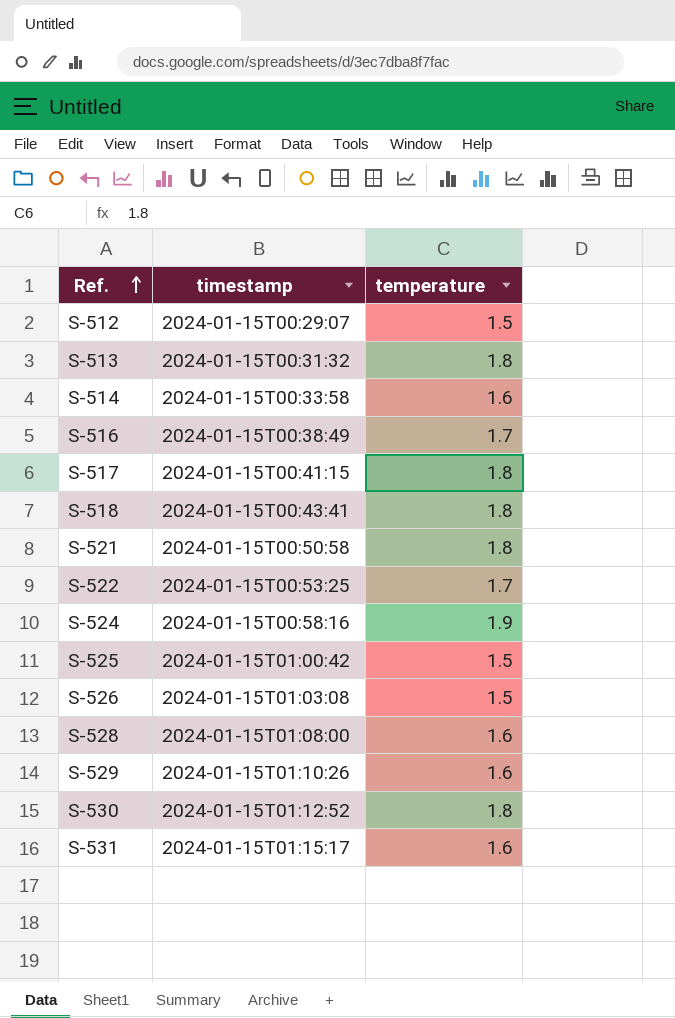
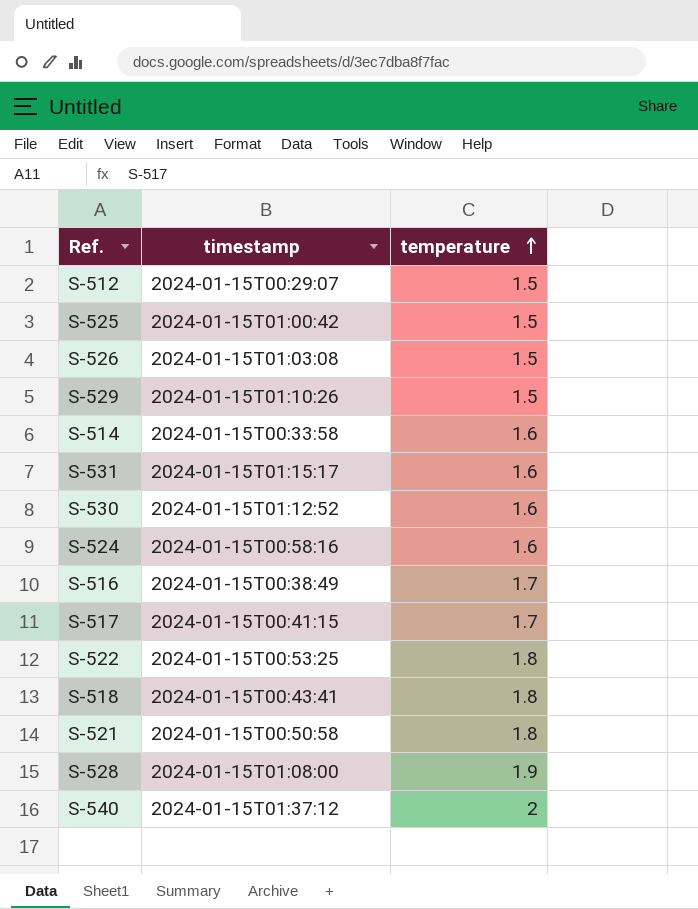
row order: Ref. ascending -> temperature ascending
row S-513: 2024-01-15T00:31:32 | 1.8 -> none
S-529 | temperature: 1.6 -> 1.5
S-530 | temperature: 1.8 -> 1.6
S-524 | temperature: 1.9 -> 1.6
S-517 | temperature: 1.8 -> 1.7
S-522 | temperature: 1.7 -> 1.8
S-528 | temperature: 1.6 -> 1.9
row S-540: none -> 2024-01-15T01:37:12 | 2

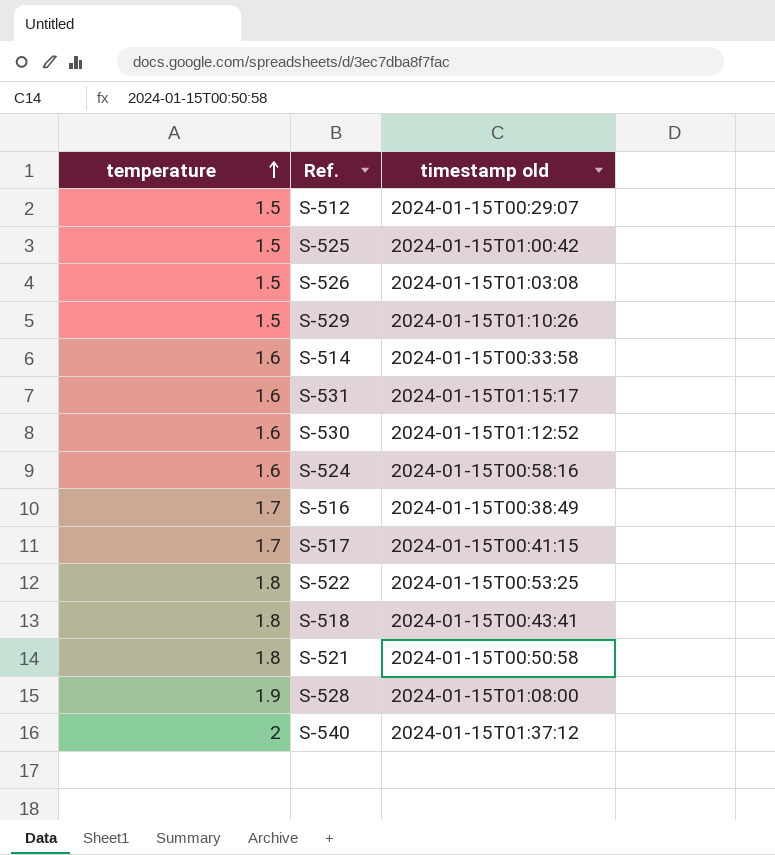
column temperature | position: 3 -> 1
column name: timestamp -> timestamp old

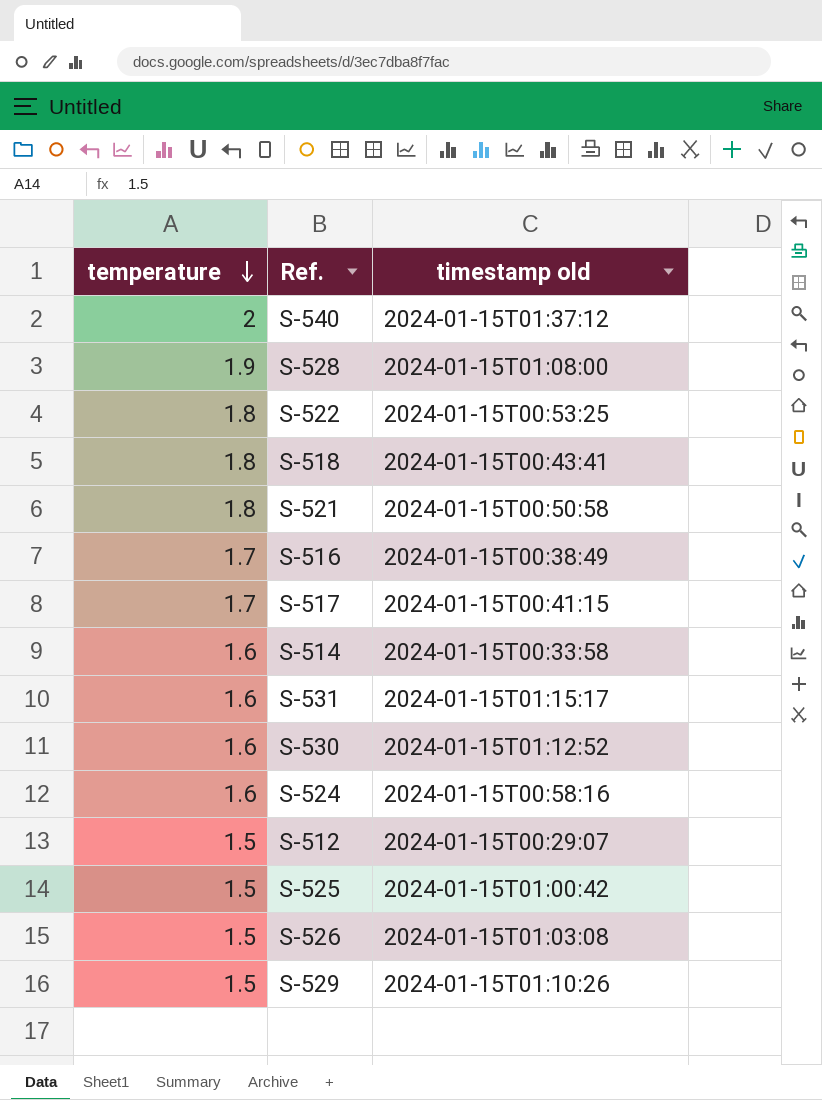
row order: temperature ascending -> temperature descending

